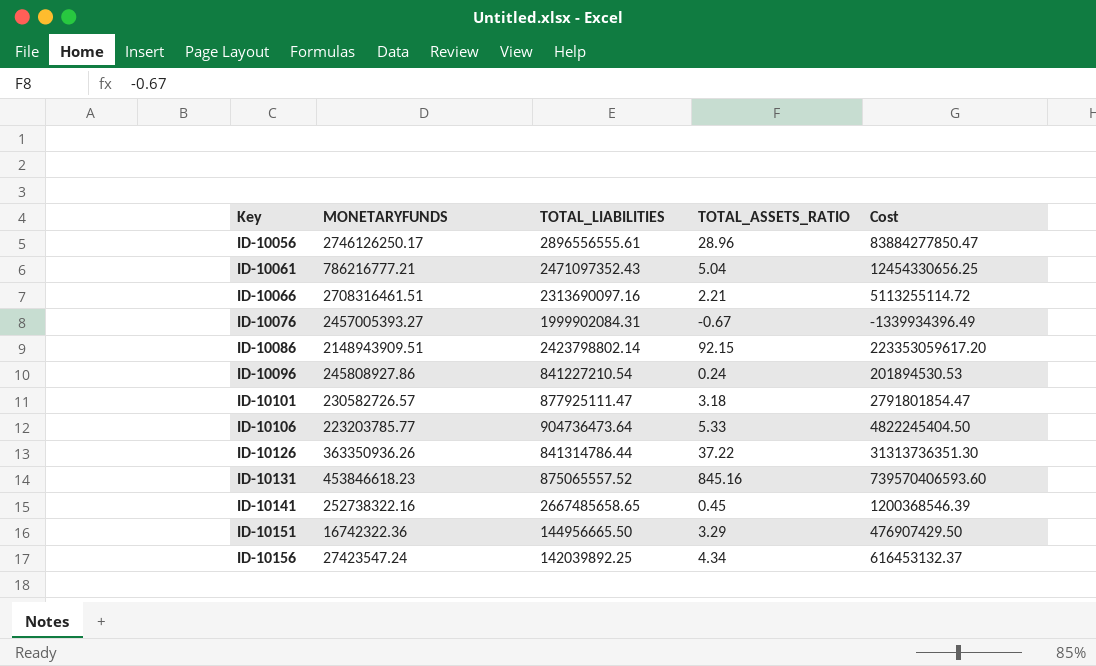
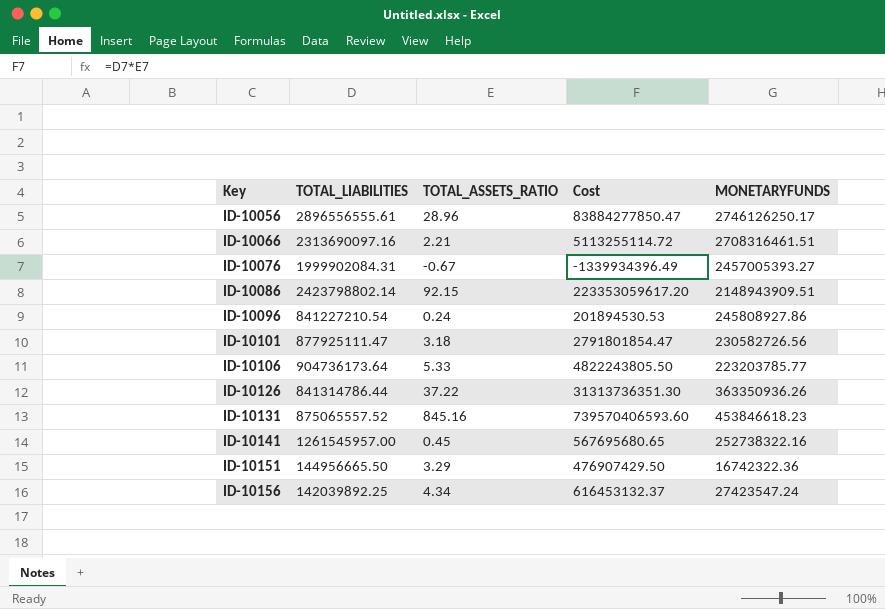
column MONETARYFUNDS | position: 2 -> 5
row ID-10061: 786216777.21 | 2471097352.43 | 5.04 | 12454330656.25 -> none
ID-10101 | MONETARYFUNDS: 230582726.57 -> 230582726.56
ID-10106 | TOTAL_LIABILITIES: 904736473.64 -> 904736173.64
ID-10106 | Cost: 4822245404.50 -> 4822243805.50
ID-10141 | TOTAL_LIABILITIES: 2667485658.65 -> 1261545957.00
ID-10141 | Cost: 1200368546.39 -> 567695680.65

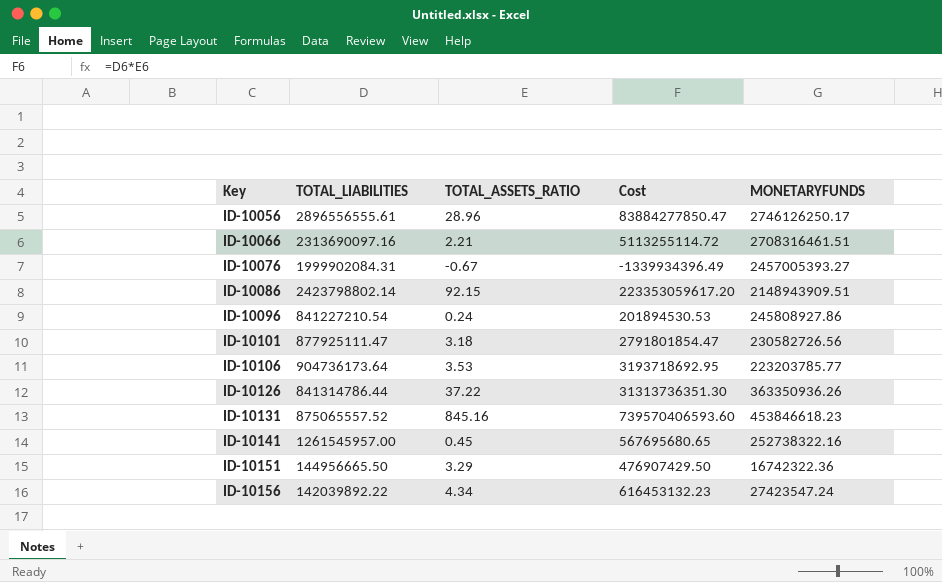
ID-10106 | TOTAL_ASSETS_RATIO: 5.33 -> 3.53
ID-10106 | Cost: 4822243805.50 -> 3193718692.95
ID-10156 | TOTAL_LIABILITIES: 142039892.25 -> 142039892.22
ID-10156 | Cost: 616453132.37 -> 616453132.23

